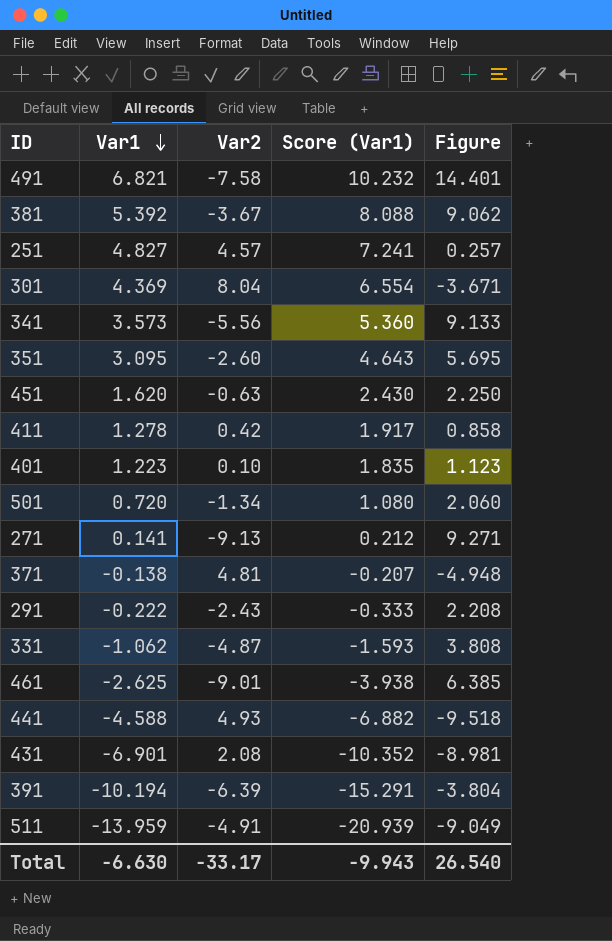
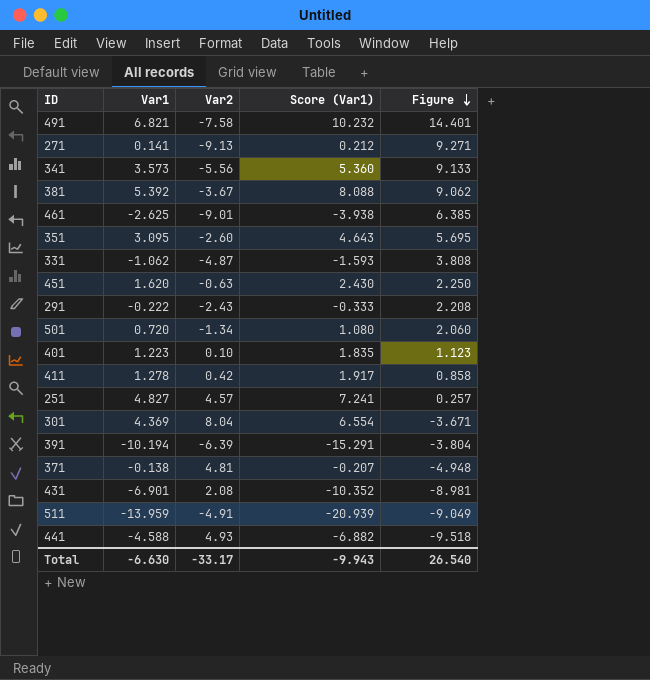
row order: Var1 descending -> Figure descending

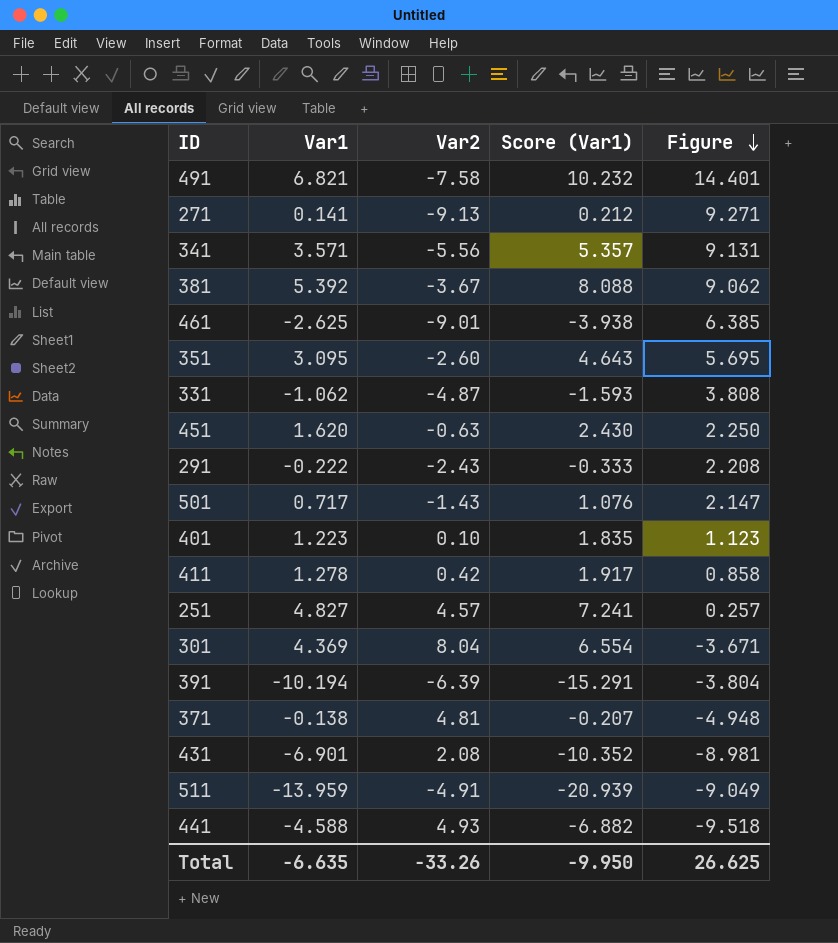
341 | Var1: 3.573 -> 3.571
341 | Score (Var1): 5.360 -> 5.357
341 | Figure: 9.133 -> 9.131
501 | Var1: 0.720 -> 0.717
501 | Var2: -1.34 -> -1.43
501 | Score (Var1): 1.080 -> 1.076
501 | Figure: 2.060 -> 2.147
Total | Var1: -6.630 -> -6.635
Total | Var2: -33.17 -> -33.26
Total | Score (Var1): -9.943 -> -9.950
Total | Figure: 26.540 -> 26.625

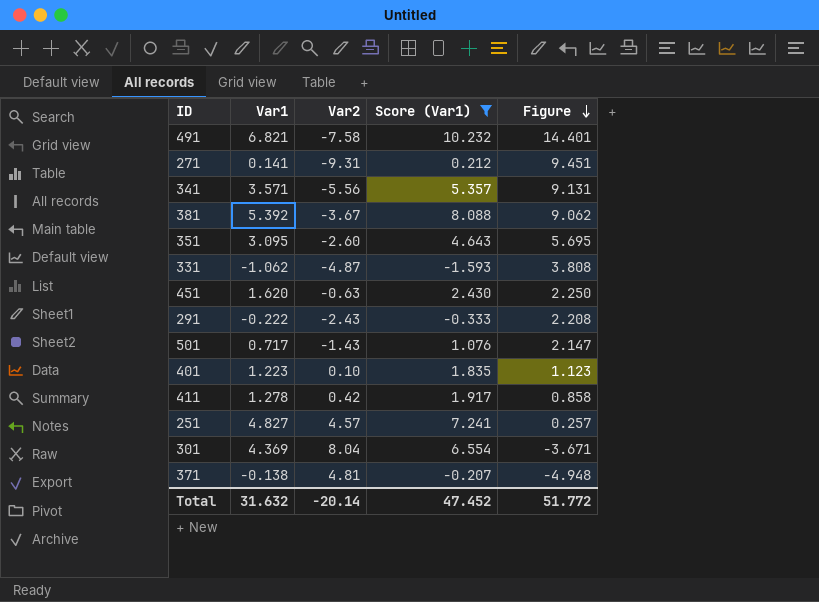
filter: none -> Score (Var1) >= -1.593
271 | Var2: -9.13 -> -9.31
271 | Figure: 9.271 -> 9.451
Total | Var1: -6.635 -> 31.632
Total | Var2: -33.26 -> -20.14
Total | Score (Var1): -9.950 -> 47.452
Total | Figure: 26.625 -> 51.772

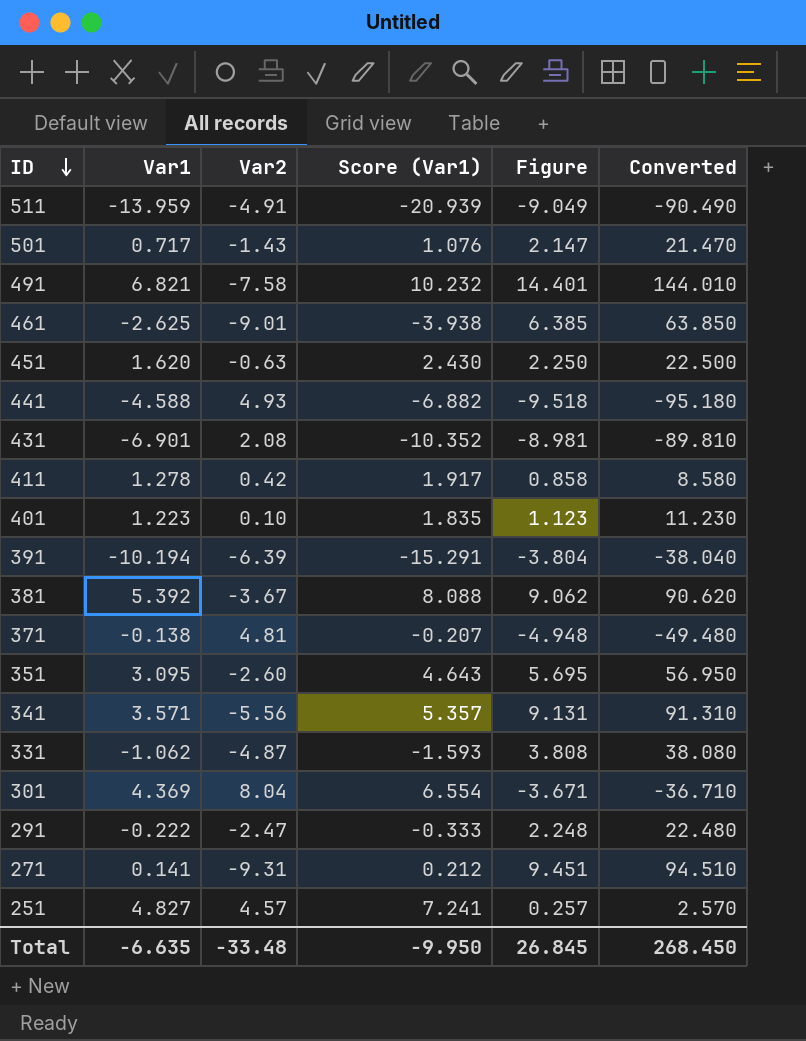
filter: Score (Var1) >= -1.593 -> none
row order: Figure descending -> ID descending
column Converted | formula: none -> [Figure] * 10
291 | Var2: -2.43 -> -2.47
291 | Figure: 2.208 -> 2.248
Total | Var1: 31.632 -> -6.635
Total | Var2: -20.14 -> -33.48
Total | Score (Var1): 47.452 -> -9.950
Total | Figure: 51.772 -> 26.845

